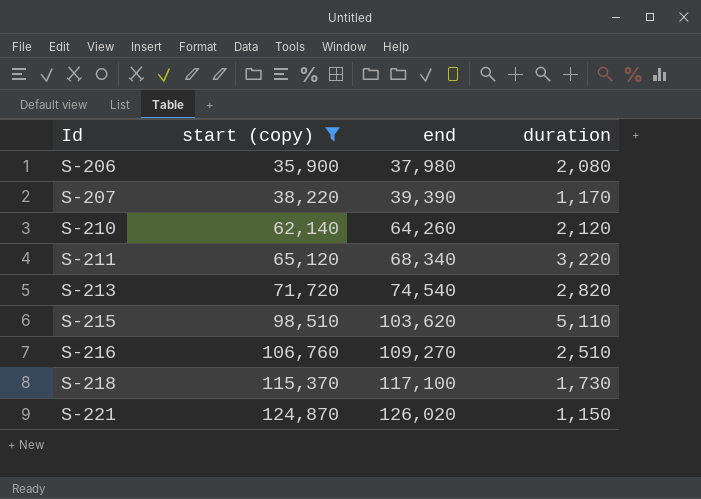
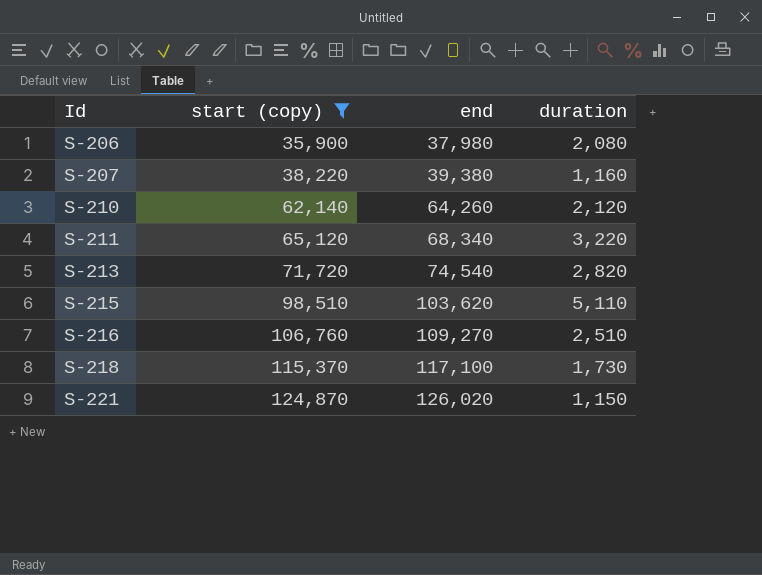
S-207 | end: 39,390 -> 39,380
S-207 | duration: 1,170 -> 1,160

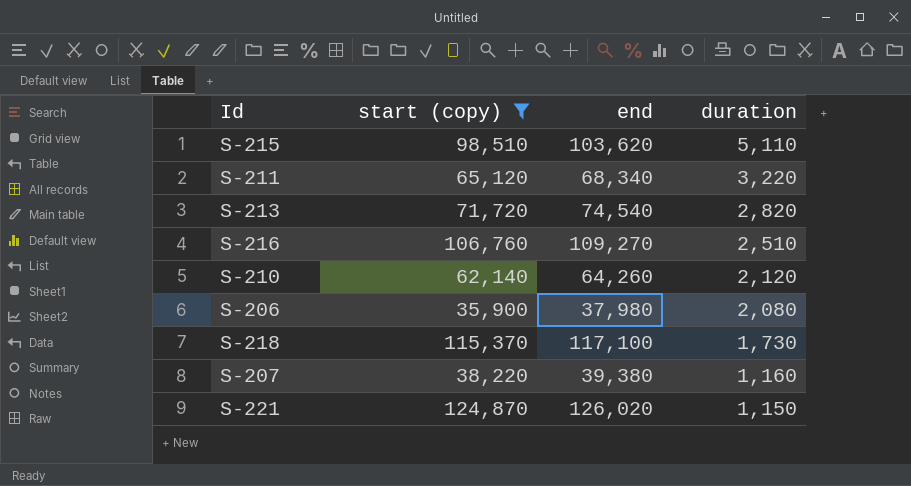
row order: Id ascending -> duration descending

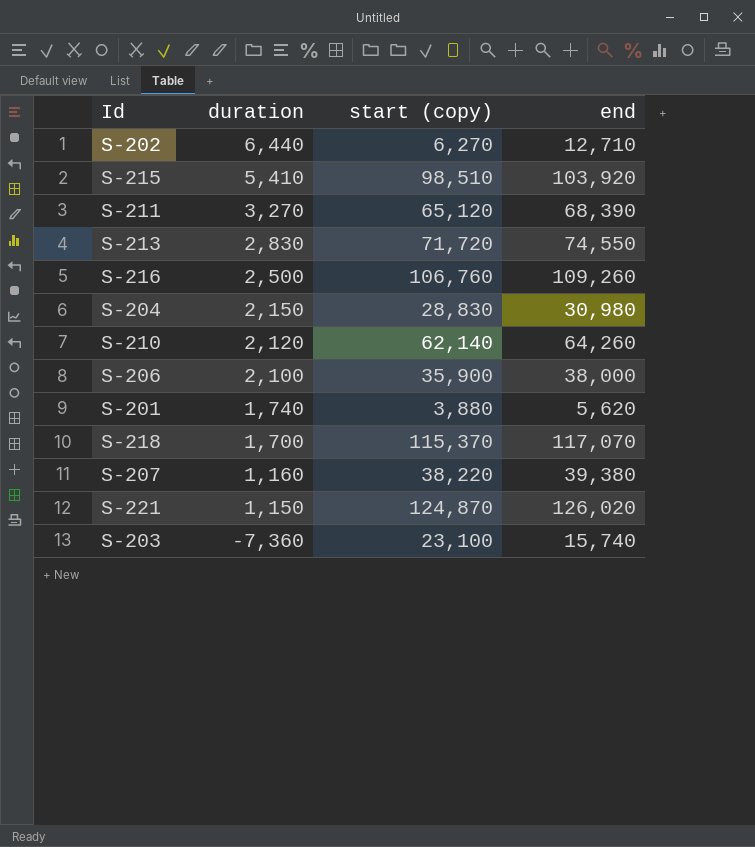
filter: start (copy) >= 35,900 -> none
column duration | position: 4 -> 2
S-215 | duration: 5,110 -> 5,410
S-215 | end: 103,620 -> 103,920
S-211 | duration: 3,220 -> 3,270
S-211 | end: 68,340 -> 68,390
S-213 | duration: 2,820 -> 2,830
S-213 | end: 74,540 -> 74,550
S-216 | duration: 2,510 -> 2,500
S-216 | end: 109,270 -> 109,260
S-206 | duration: 2,080 -> 2,100
S-206 | end: 37,980 -> 38,000
S-218 | duration: 1,730 -> 1,700
S-218 | end: 117,100 -> 117,070

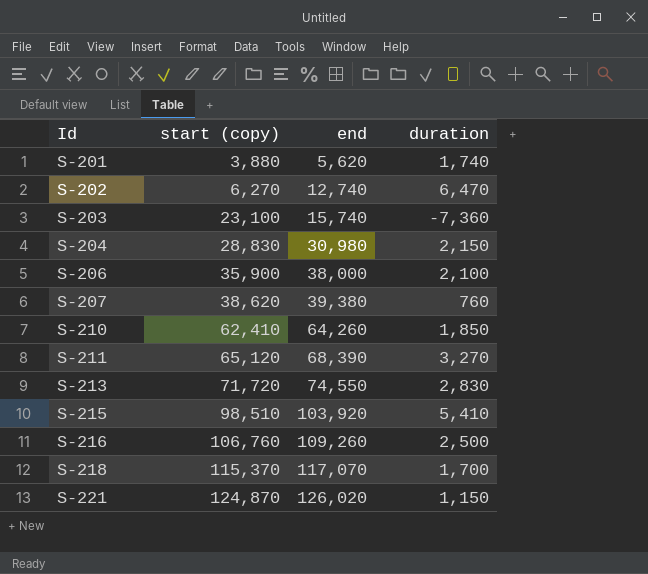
row order: duration descending -> Id ascending
column duration | position: 2 -> 4
S-202 | end: 12,710 -> 12,740
S-202 | duration: 6,440 -> 6,470
S-207 | start (copy): 38,220 -> 38,620
S-207 | duration: 1,160 -> 760
S-210 | start (copy): 62,140 -> 62,410
S-210 | duration: 2,120 -> 1,850

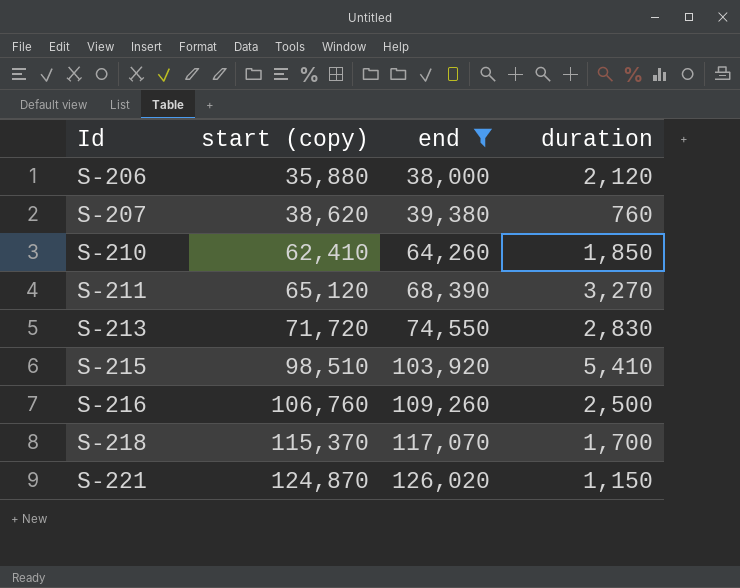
filter: none -> end >= 38,000
S-206 | start (copy): 35,900 -> 35,880
S-206 | duration: 2,100 -> 2,120

